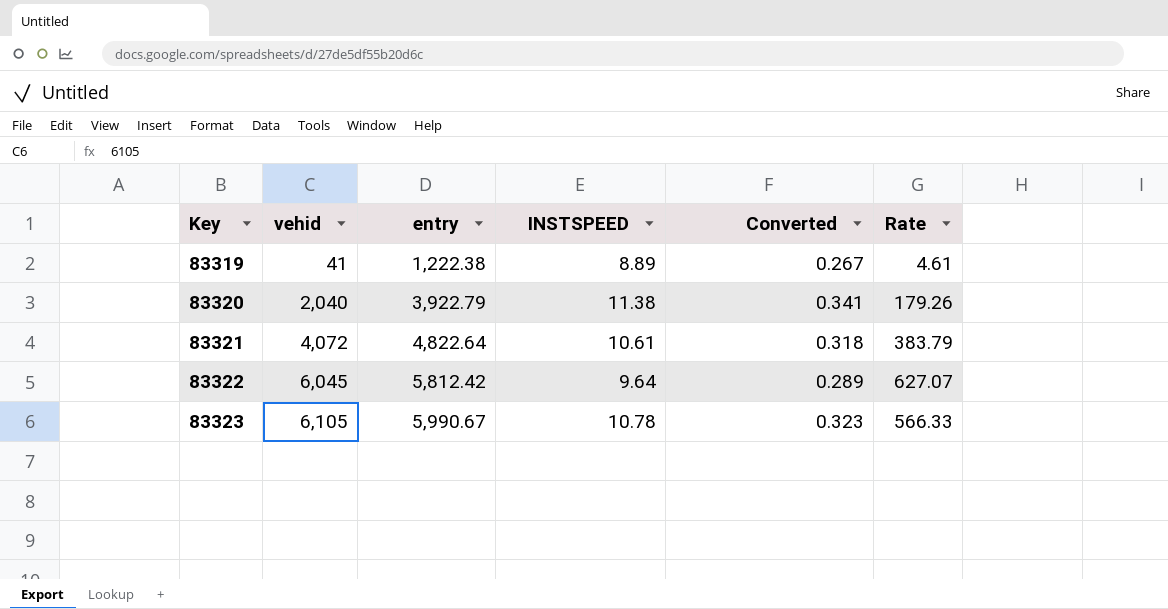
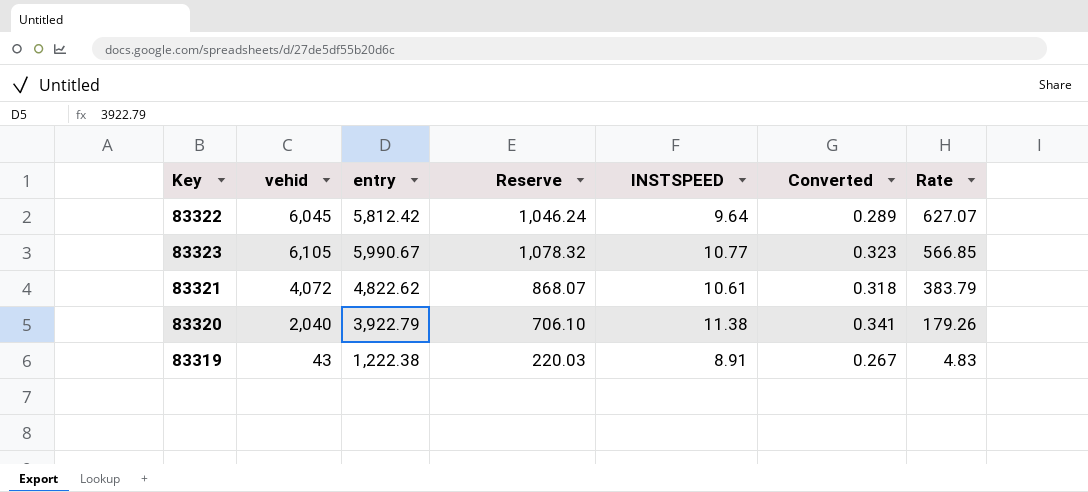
row order: Key ascending -> Rate descending
column Reserve | formula: none -> [entry] * 0.18
83323 | INSTSPEED: 10.78 -> 10.77
83323 | Rate: 566.33 -> 566.85
83321 | entry: 4,822.64 -> 4,822.62
83319 | vehid: 41 -> 43
83319 | INSTSPEED: 8.89 -> 8.91
83319 | Rate: 4.61 -> 4.83

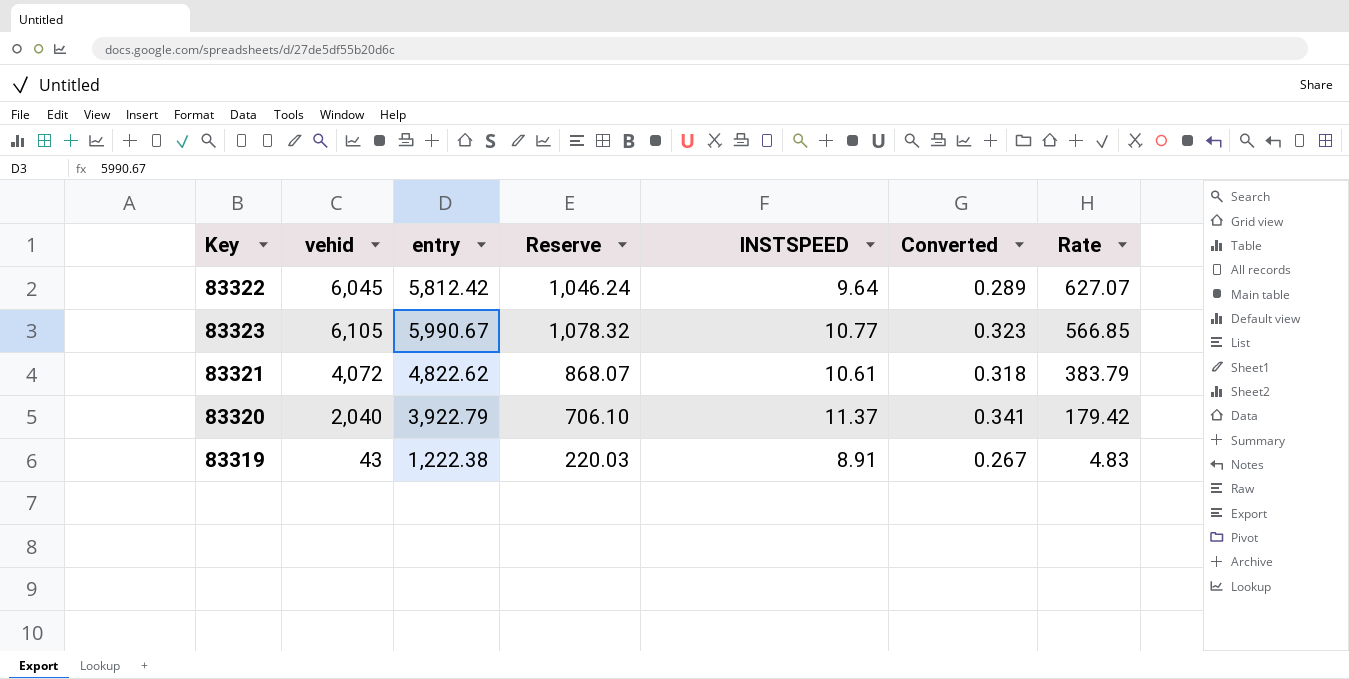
83320 | INSTSPEED: 11.38 -> 11.37
83320 | Rate: 179.26 -> 179.42

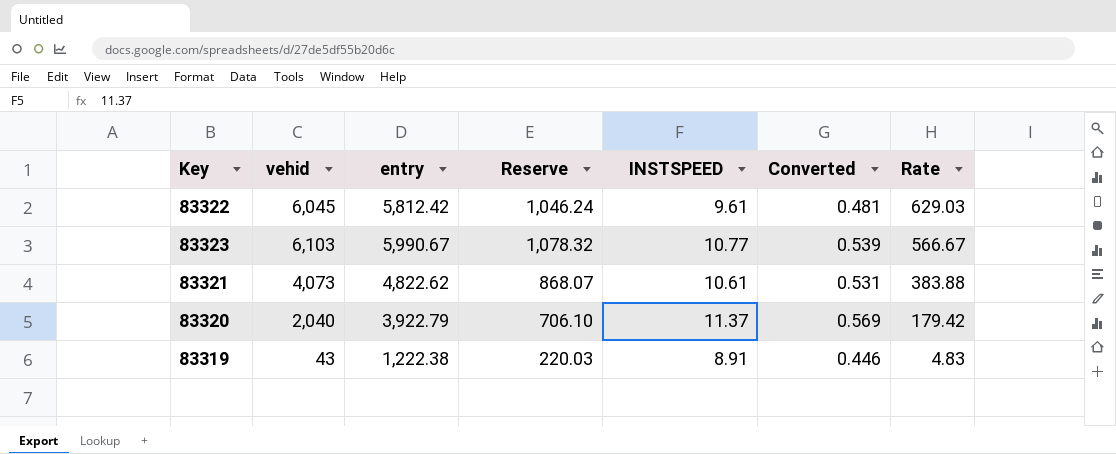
column Converted | formula: [INSTSPEED] * 0.03 -> [INSTSPEED] * 0.05
83322 | INSTSPEED: 9.64 -> 9.61
83322 | Rate: 627.07 -> 629.03
83323 | vehid: 6,105 -> 6,103
83323 | Rate: 566.85 -> 566.67
83321 | vehid: 4,072 -> 4,073
83321 | Rate: 383.79 -> 383.88

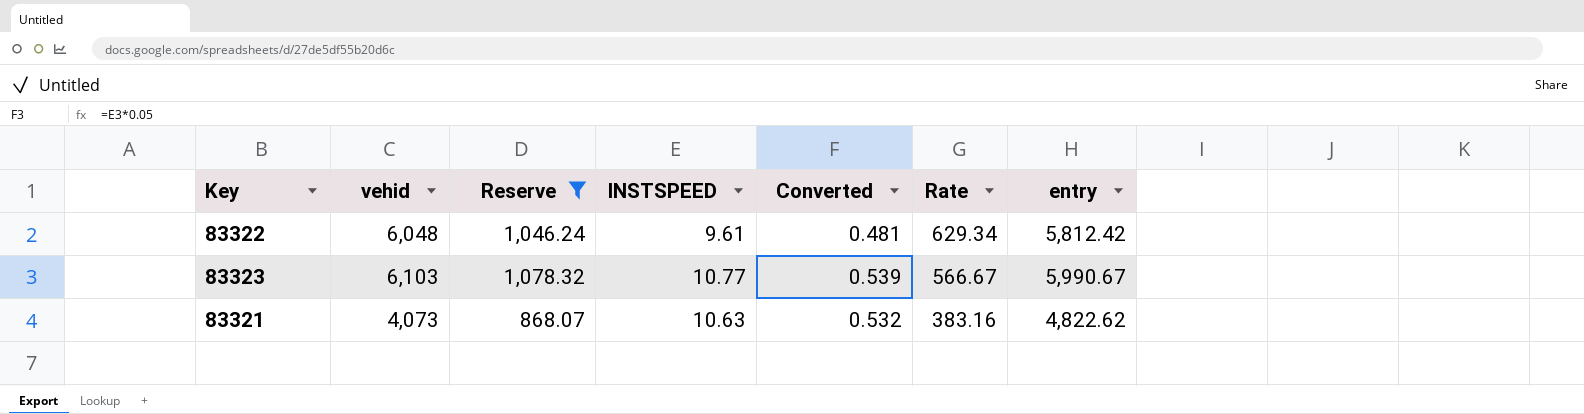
filter: none -> Reserve >= 868.07
column entry | position: 3 -> 7
83322 | vehid: 6,045 -> 6,048
83322 | Rate: 629.03 -> 629.34
83321 | INSTSPEED: 10.61 -> 10.63
83321 | Converted: 0.531 -> 0.532
83321 | Rate: 383.88 -> 383.16

